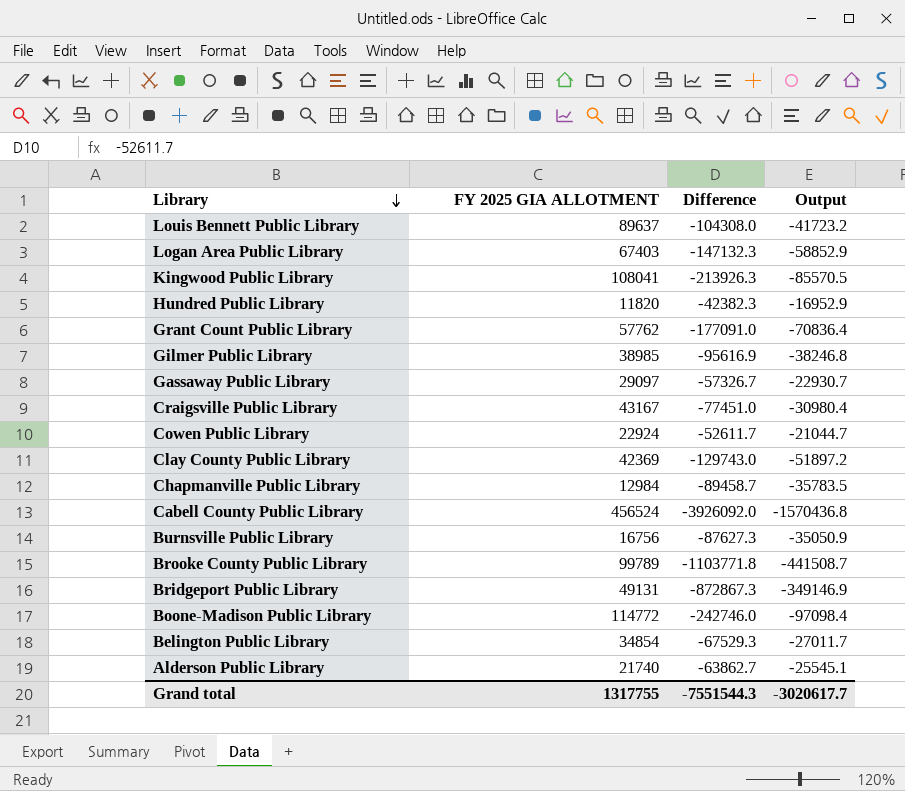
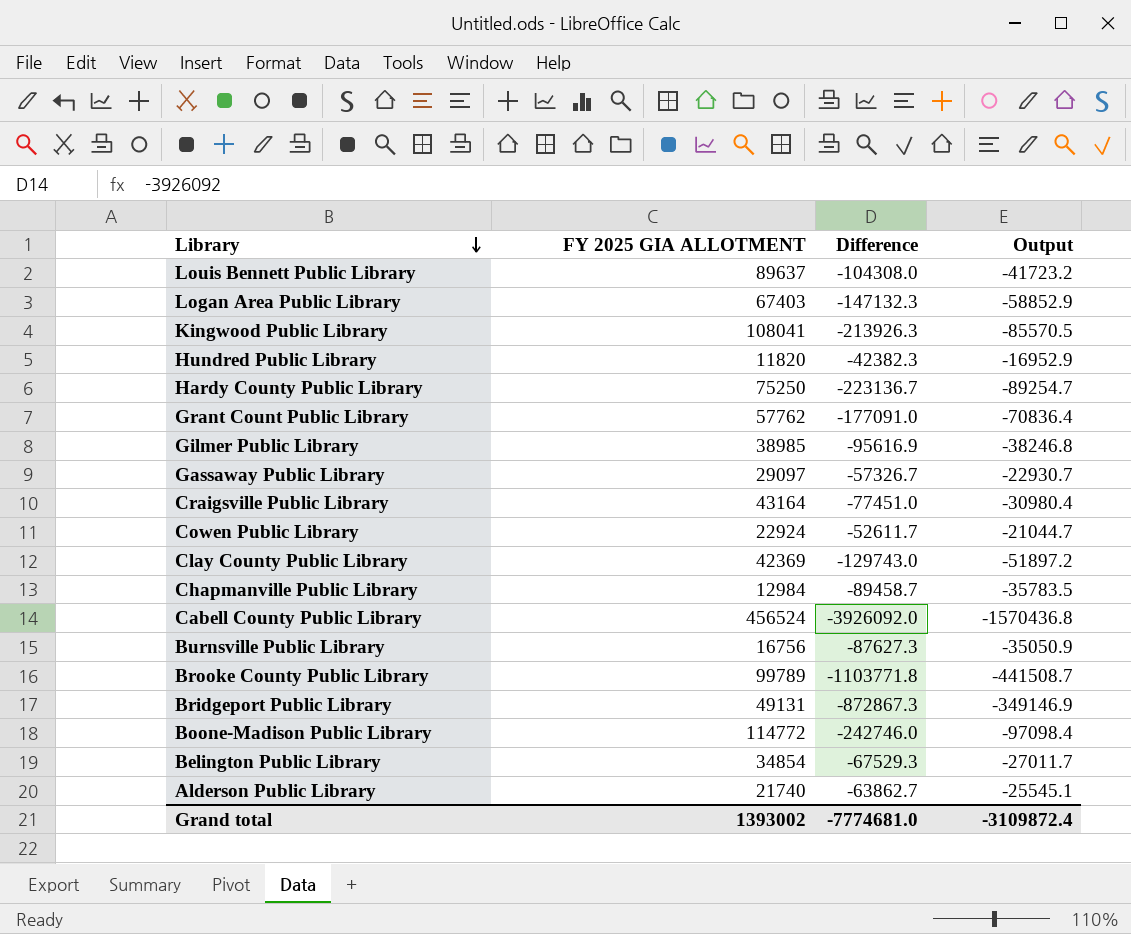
row Hardy County Public Library: none -> 75250 | -223136.7 | -89254.7
Craigsville Public Library | FY 2025 GIA ALLOTMENT: 43167 -> 43164
Grand total | FY 2025 GIA ALLOTMENT: 1317755 -> 1393002
Grand total | Difference: -7551544.3 -> -7774681.0
Grand total | Output: -3020617.7 -> -3109872.4

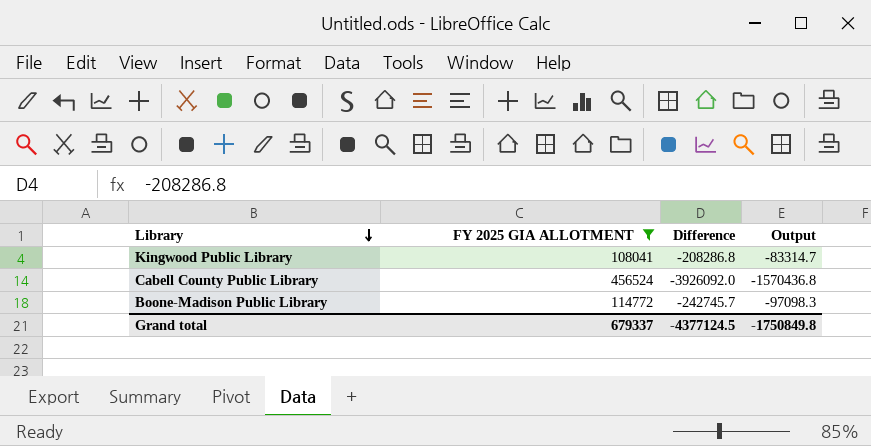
filter: none -> FY 2025 GIA ALLOTMENT >= 108041
Kingwood Public Library | Difference: -213926.3 -> -208286.8
Kingwood Public Library | Output: -85570.5 -> -83314.7
Boone-Madison Public Library | Difference: -242746.0 -> -242745.7
Boone-Madison Public Library | Output: -97098.4 -> -97098.3
Grand total | FY 2025 GIA ALLOTMENT: 1393002 -> 679337
Grand total | Difference: -7774681.0 -> -4377124.5
Grand total | Output: -3109872.4 -> -1750849.8

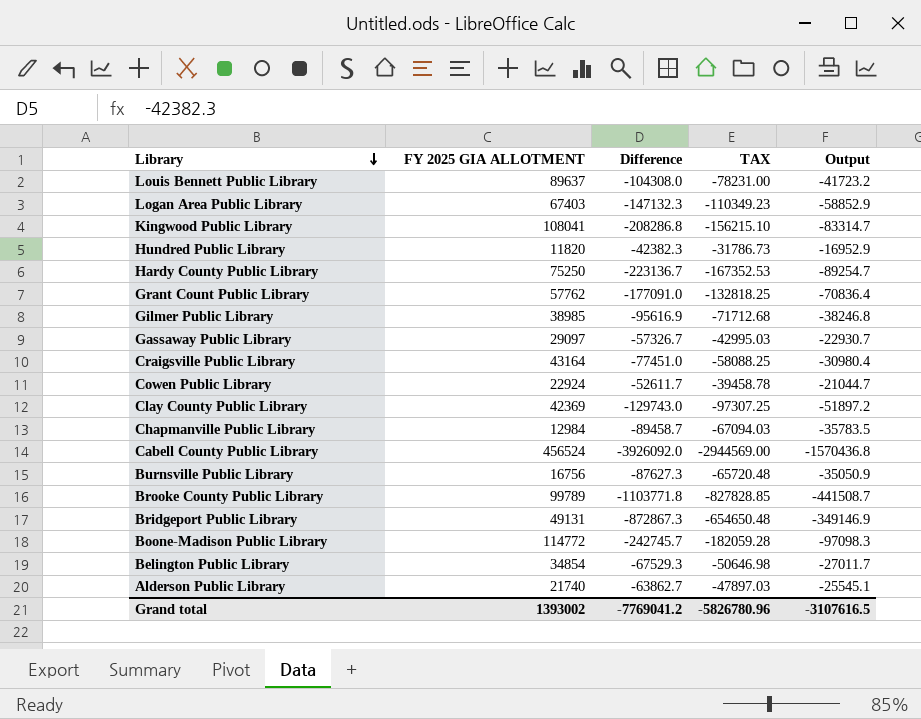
filter: FY 2025 GIA ALLOTMENT >= 108041 -> none
column TAX | formula: none -> [Difference] * 0.75
Grand total | FY 2025 GIA ALLOTMENT: 679337 -> 1393002
Grand total | Difference: -4377124.5 -> -7769041.2
Grand total | Output: -1750849.8 -> -3107616.5

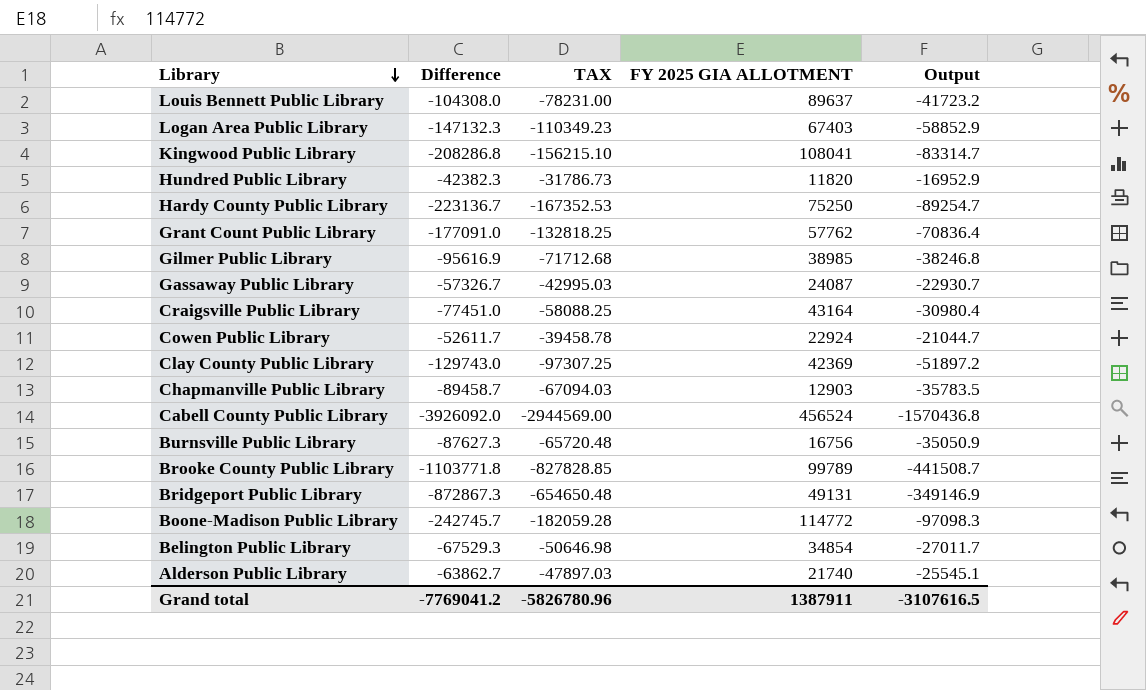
column FY 2025 GIA ALLOTMENT | position: 2 -> 4
Gassaway Public Library | FY 2025 GIA ALLOTMENT: 29097 -> 24087
Chapmanville Public Library | FY 2025 GIA ALLOTMENT: 12984 -> 12903
Grand total | FY 2025 GIA ALLOTMENT: 1393002 -> 1387911

